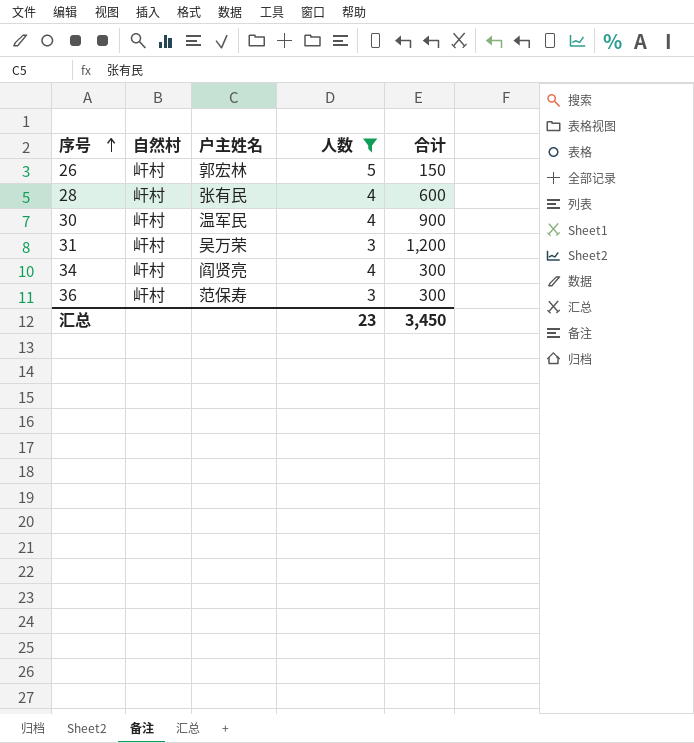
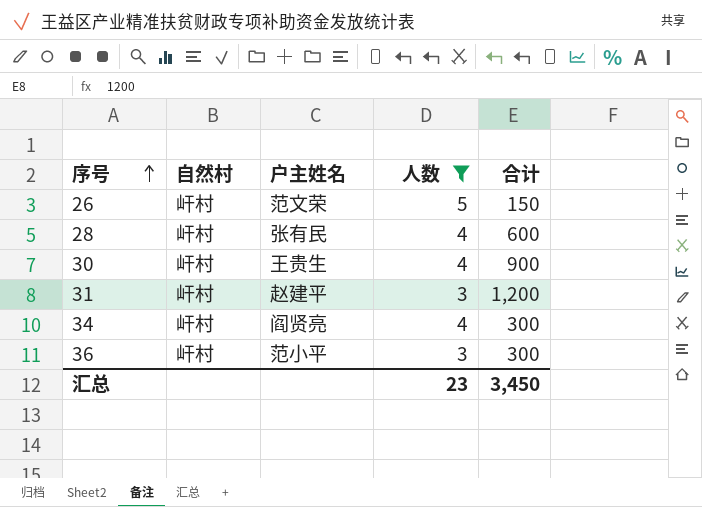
26 | 户主姓名: 郭宏林 -> 范文荣
30 | 户主姓名: 温军民 -> 王贵生
31 | 户主姓名: 吴万荣 -> 赵建平
36 | 户主姓名: 范保寿 -> 范小平

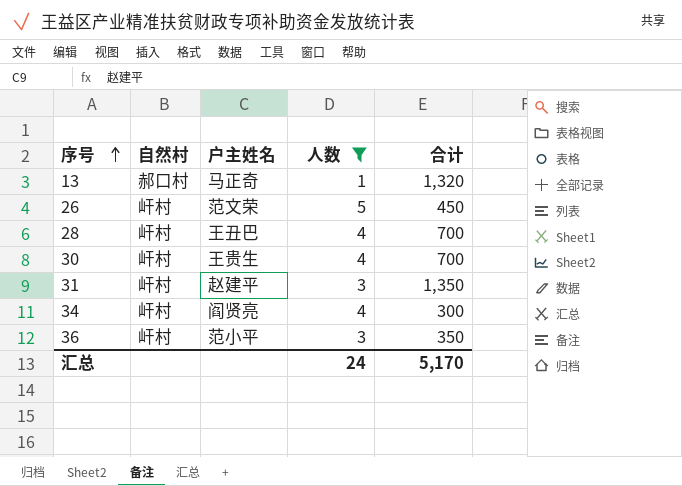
row 13: none -> 郝口村 | 马正奇 | 1 | 1,320
26 | 合计: 150 -> 450
28 | 户主姓名: 张有民 -> 王丑巴
28 | 合计: 600 -> 700
30 | 合计: 900 -> 700
31 | 合计: 1,200 -> 1,350
36 | 合计: 300 -> 350
汇总 | 人数: 23 -> 24
汇总 | 合计: 3,450 -> 5,170

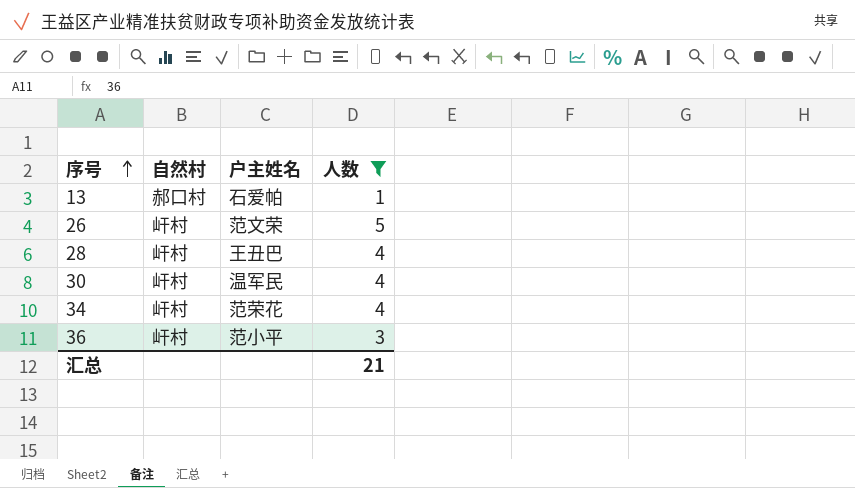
column 合计 | position: 5 -> none
row 31: 屽村 | 赵建平 | 3 | 1,350 -> none
13 | 户主姓名: 马正奇 -> 石爱帕
30 | 户主姓名: 王贵生 -> 温军民
34 | 户主姓名: 阎贤亮 -> 范荣花
汇总 | 人数: 24 -> 21

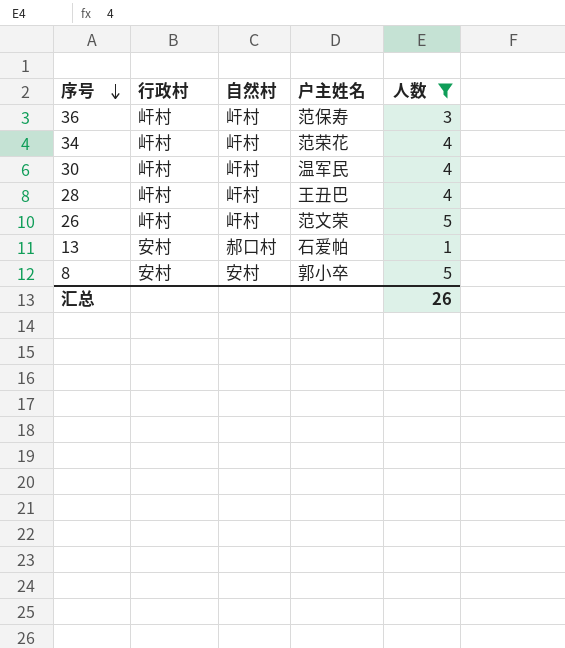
row order: 序号 ascending -> 序号 descending
column 行政村 | position: none -> 2
36 | 户主姓名: 范小平 -> 范保寿
row 8: none -> 安村 | 安村 | 郭小卒 | 5
汇总 | 人数: 21 -> 26

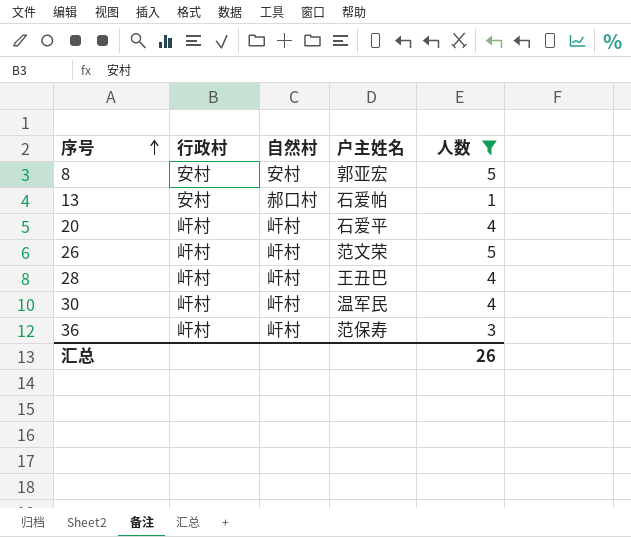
row order: 序号 descending -> 序号 ascending
row 34: 屽村 | 屽村 | 范荣花 | 4 -> none
8 | 户主姓名: 郭小卒 -> 郭亚宏
row 20: none -> 屽村 | 屽村 | 石爱平 | 4

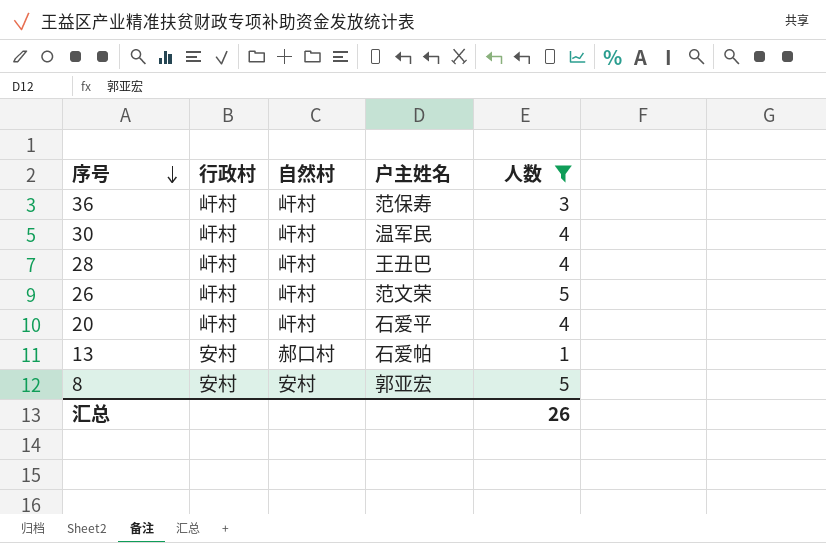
row order: 序号 ascending -> 序号 descending

